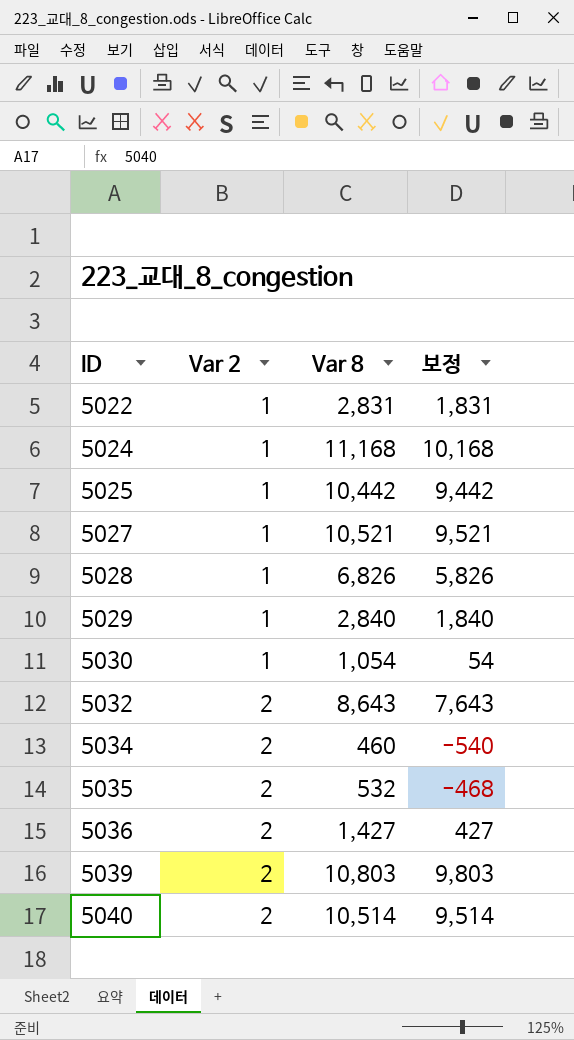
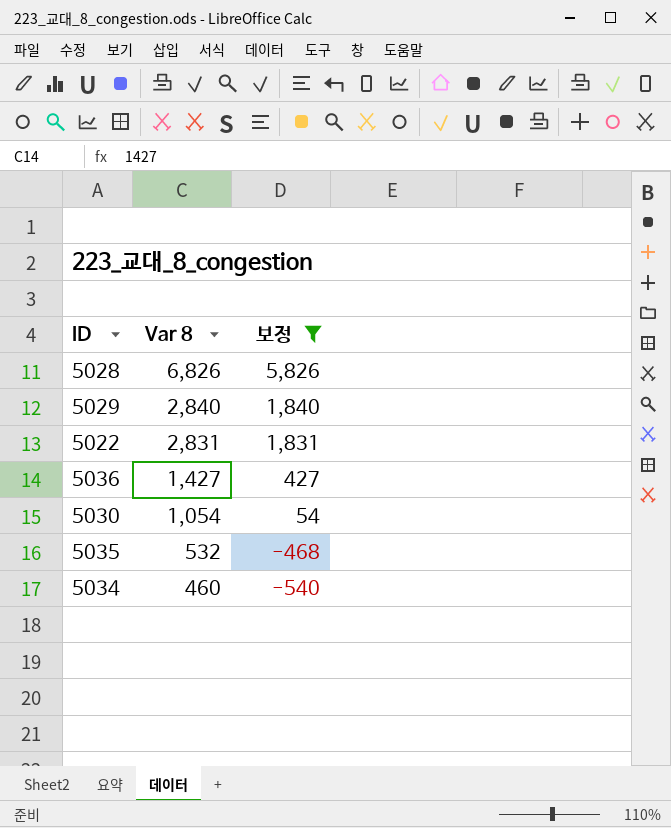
filter: none -> 보정 <= 5,826
row order: ID ascending -> Var 8 descending
column Var 2 | position: 2 -> none

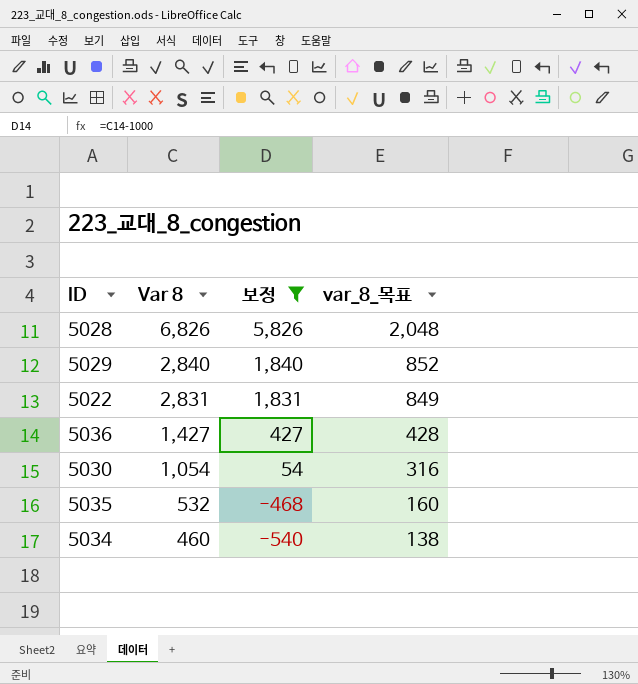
column var_8_목표 | formula: none -> [Var 8] * 0.3

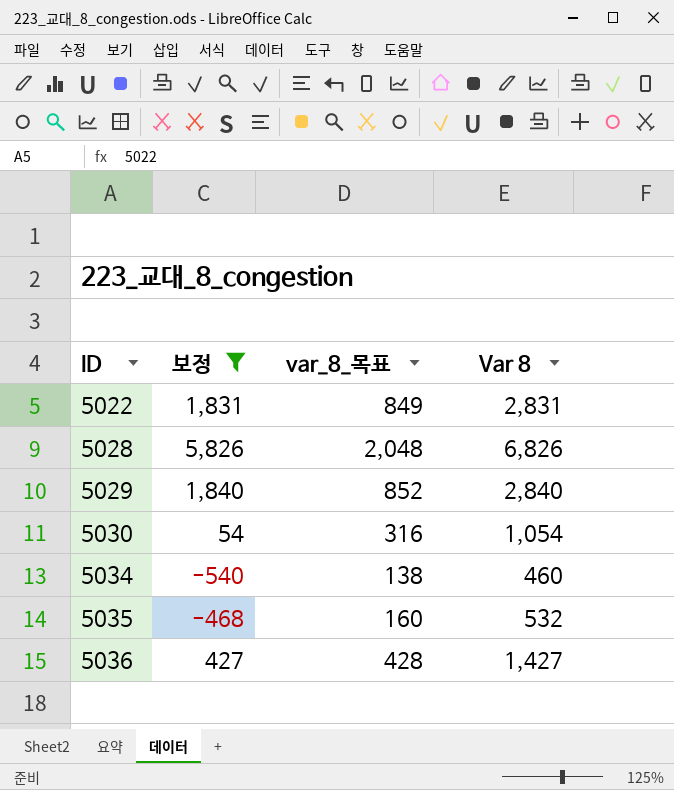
row order: Var 8 descending -> ID ascending
column Var 8 | position: 2 -> 4

